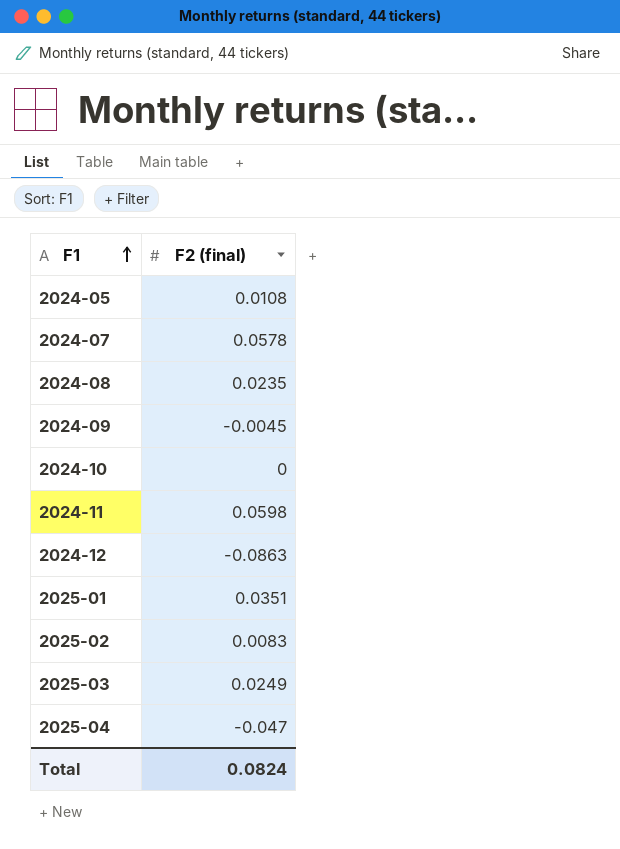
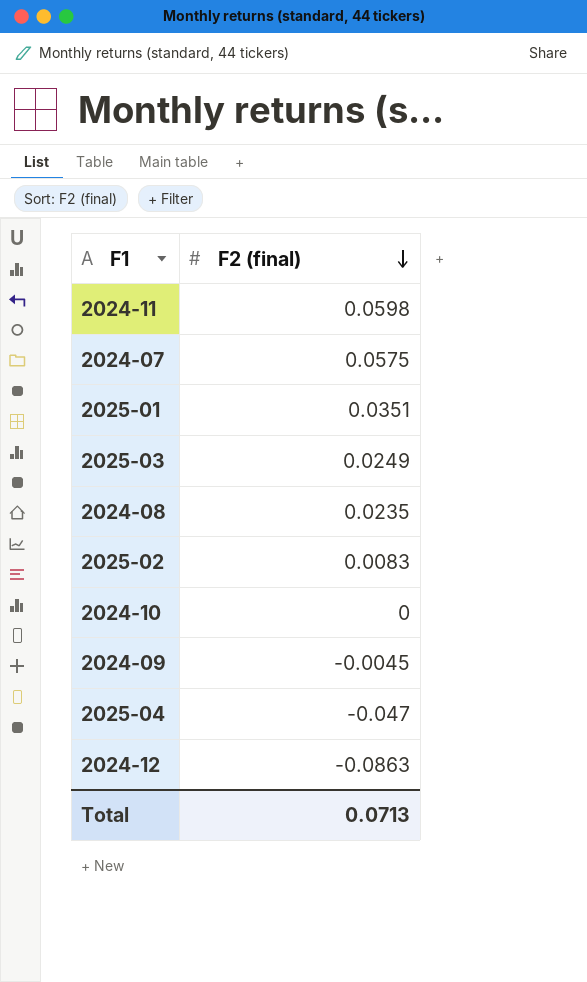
row order: F1 ascending -> F2 (final) descending
row 2024-05: 0.0108 -> none
2024-07 | F2 (final): 0.0578 -> 0.0575
Total | F2 (final): 0.0824 -> 0.0713

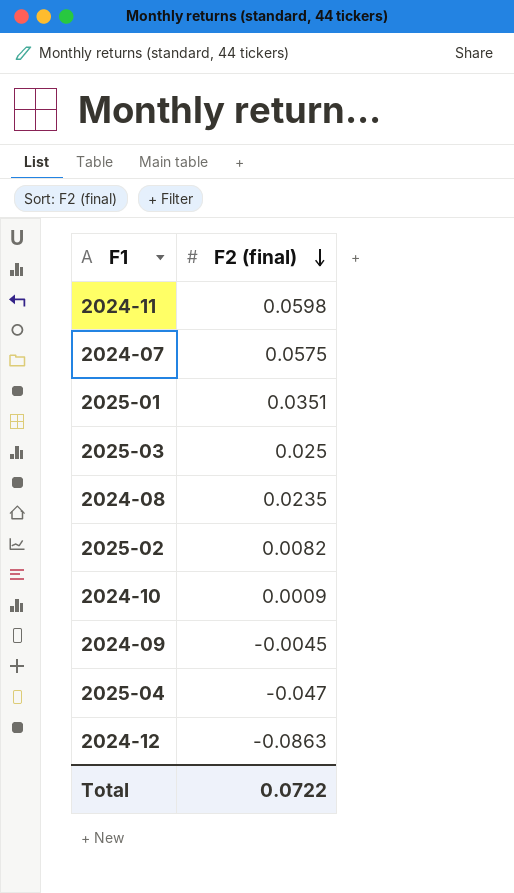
2025-03 | F2 (final): 0.0249 -> 0.025
2025-02 | F2 (final): 0.0083 -> 0.0082
2024-10 | F2 (final): 0 -> 0.0009
Total | F2 (final): 0.0713 -> 0.0722

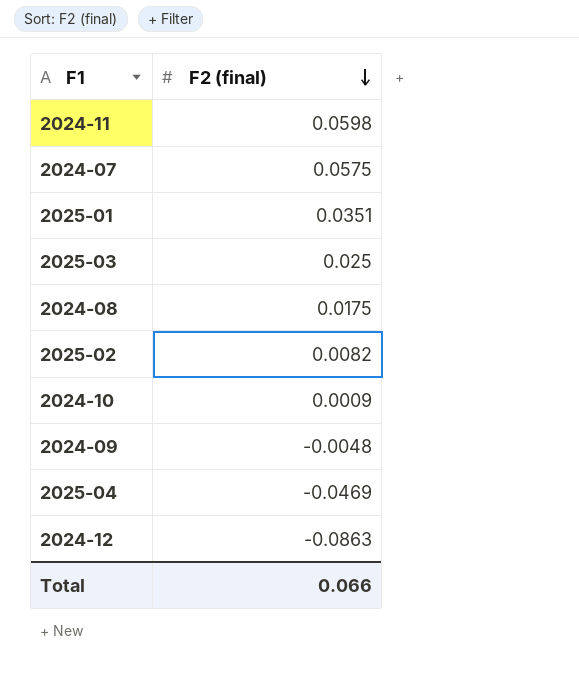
2024-08 | F2 (final): 0.0235 -> 0.0175
2024-09 | F2 (final): -0.0045 -> -0.0048
2025-04 | F2 (final): -0.047 -> -0.0469
Total | F2 (final): 0.0722 -> 0.066

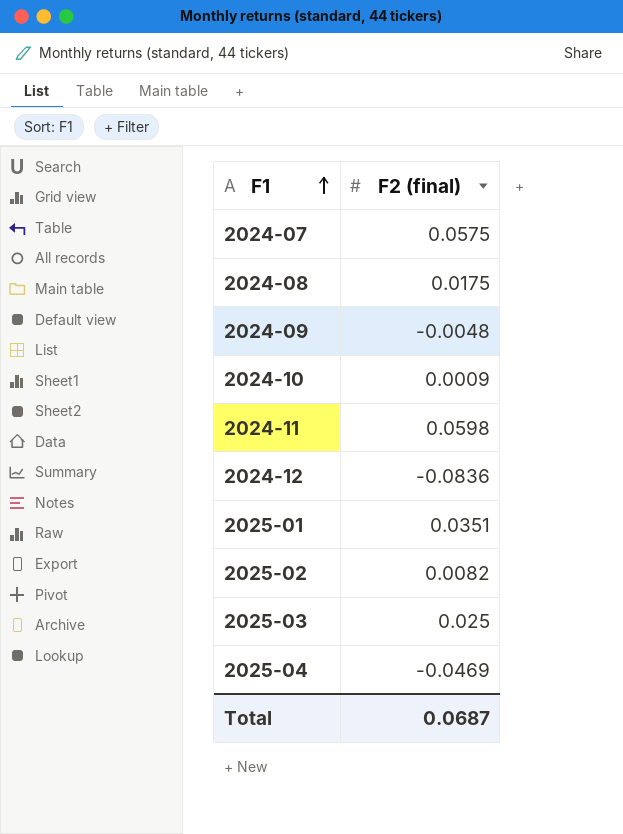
row order: F2 (final) descending -> F1 ascending
2024-12 | F2 (final): -0.0863 -> -0.0836
Total | F2 (final): 0.066 -> 0.0687

